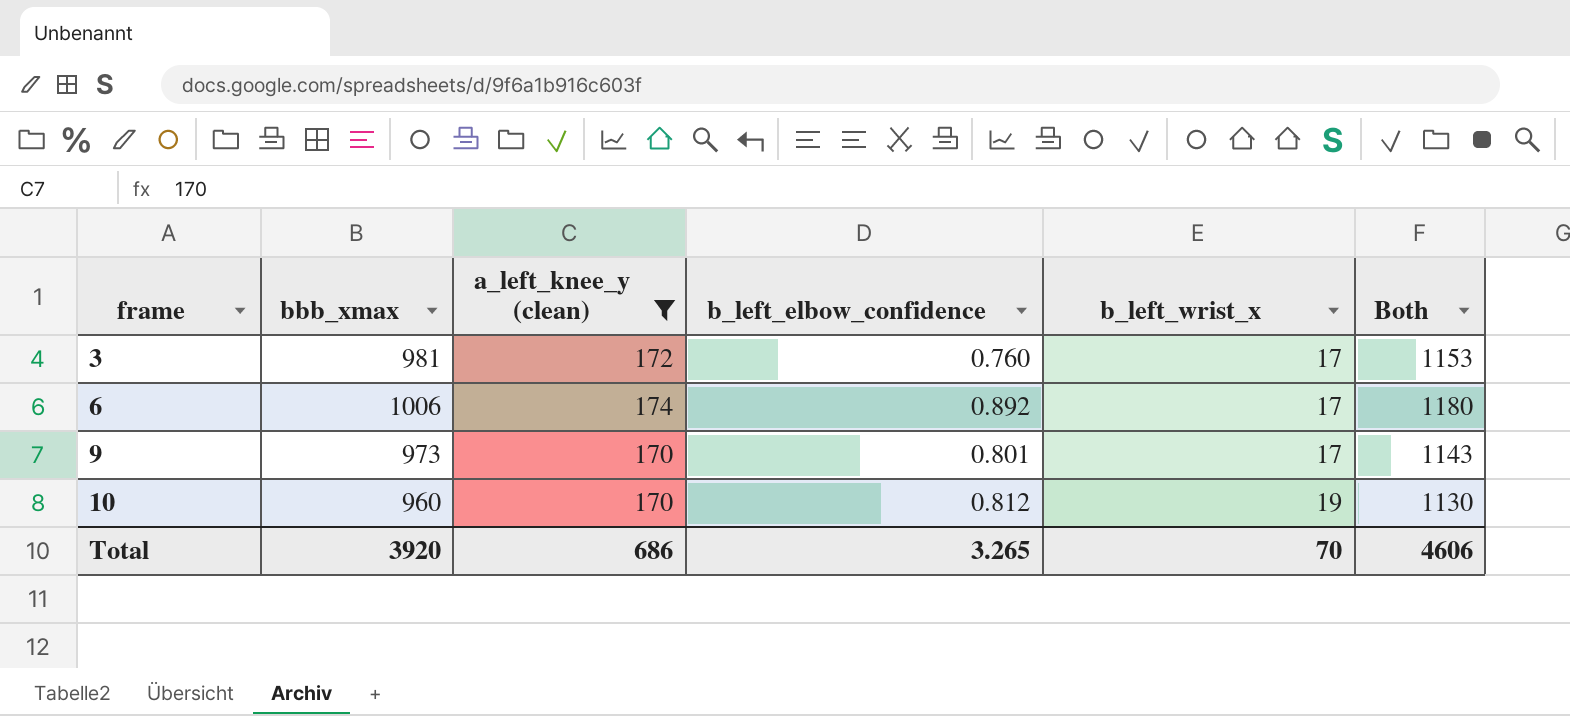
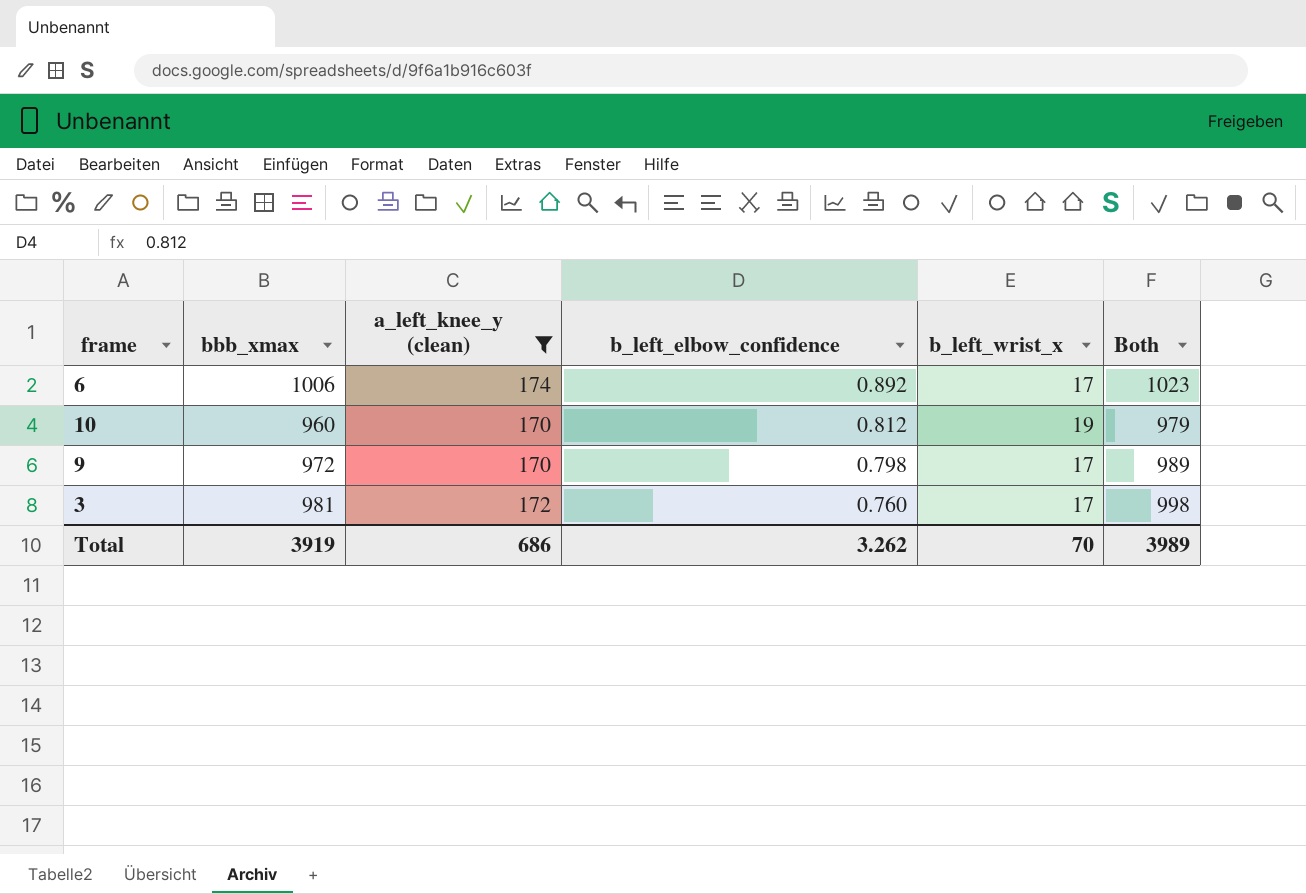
row order: frame ascending -> b_left_elbow_confidence descending
column Both | formula: [bbb_xmax] + [a_left_knee_y (clean)] -> [bbb_xmax] + [b_left_wrist_x]
9 | bbb_xmax: 973 -> 972
9 | b_left_elbow_confidence: 0.801 -> 0.798
Total | bbb_xmax: 3920 -> 3919
Total | b_left_elbow_confidence: 3.265 -> 3.262
Total | Both: 4606 -> 3989

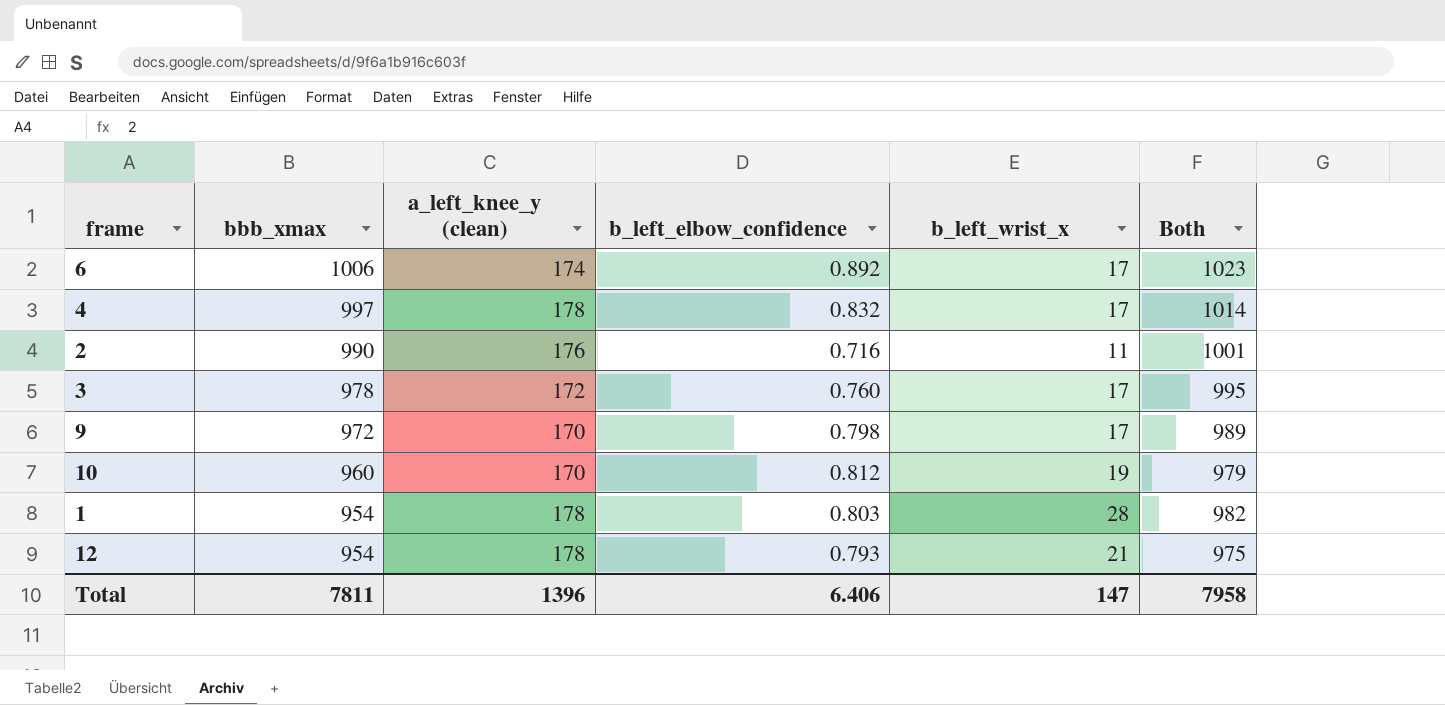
filter: a_left_knee_y (clean) <= 174 -> none
row order: b_left_elbow_confidence descending -> bbb_xmax descending
3 | bbb_xmax: 981 -> 978
3 | Both: 998 -> 995
Total | bbb_xmax: 3919 -> 7811
Total | a_left_knee_y (clean): 686 -> 1396
Total | b_left_elbow_confidence: 3.262 -> 6.406
Total | b_left_wrist_x: 70 -> 147
Total | Both: 3989 -> 7958

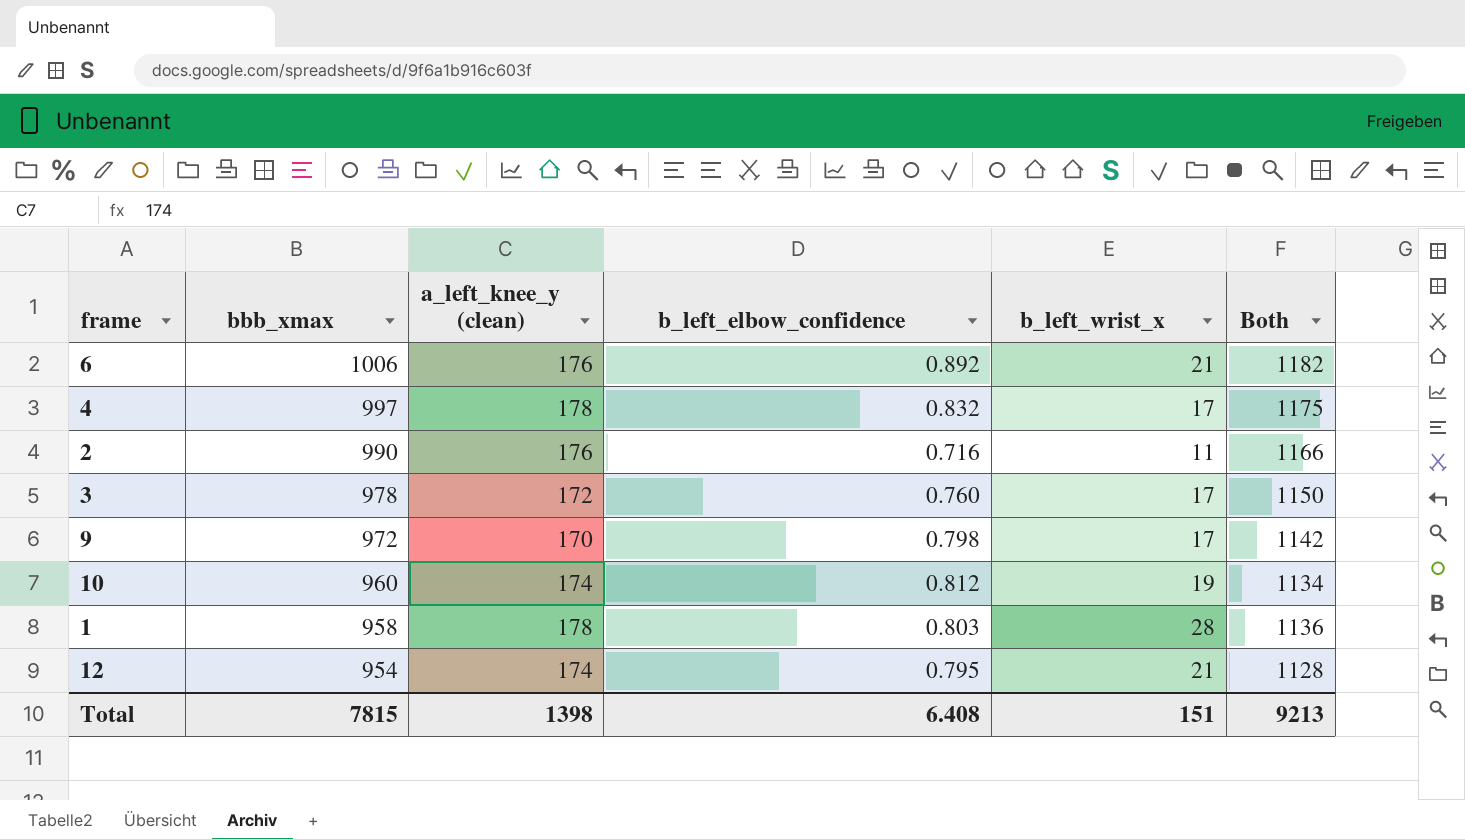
column Both | formula: [bbb_xmax] + [b_left_wrist_x] -> [bbb_xmax] + [a_left_knee_y (clean)]
6 | a_left_knee_y (clean): 174 -> 176
6 | b_left_wrist_x: 17 -> 21
10 | a_left_knee_y (clean): 170 -> 174
1 | bbb_xmax: 954 -> 958
12 | a_left_knee_y (clean): 178 -> 174
12 | b_left_elbow_confidence: 0.793 -> 0.795
Total | bbb_xmax: 7811 -> 7815
Total | a_left_knee_y (clean): 1396 -> 1398
Total | b_left_elbow_confidence: 6.406 -> 6.408
Total | b_left_wrist_x: 147 -> 151
Total | Both: 7958 -> 9213

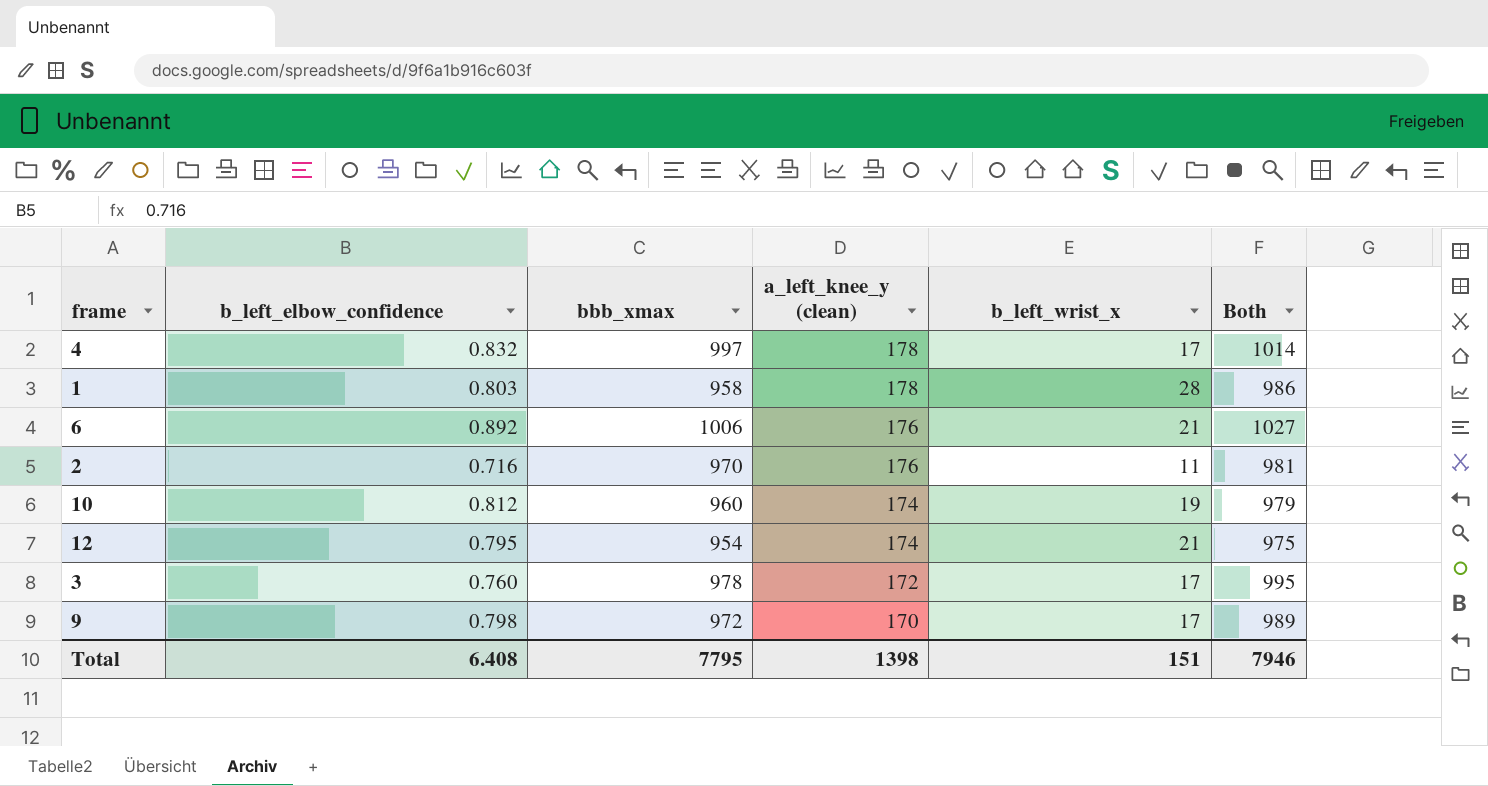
row order: bbb_xmax descending -> a_left_knee_y (clean) descending
column b_left_elbow_confidence | position: 4 -> 2
column Both | formula: [bbb_xmax] + [a_left_knee_y (clean)] -> [bbb_xmax] + [b_left_wrist_x]
2 | bbb_xmax: 990 -> 970
Total | bbb_xmax: 7815 -> 7795
Total | Both: 9213 -> 7946

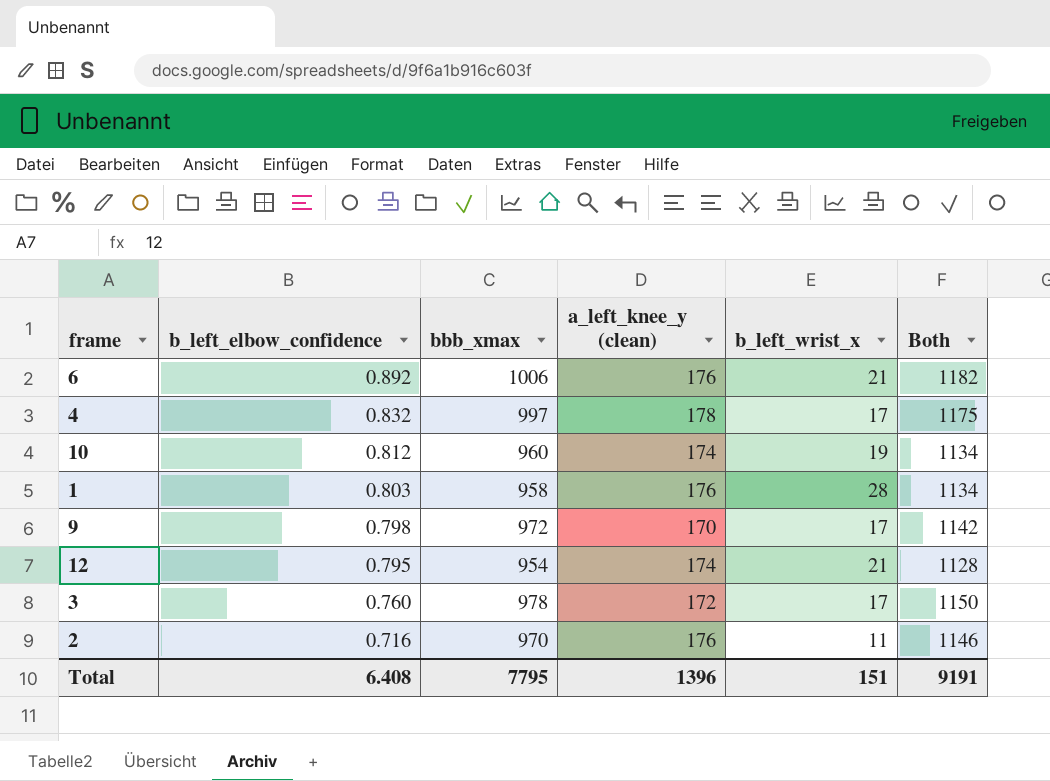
row order: a_left_knee_y (clean) descending -> b_left_elbow_confidence descending
column Both | formula: [bbb_xmax] + [b_left_wrist_x] -> [bbb_xmax] + [a_left_knee_y (clean)]
1 | a_left_knee_y (clean): 178 -> 176
Total | a_left_knee_y (clean): 1398 -> 1396
Total | Both: 7946 -> 9191

